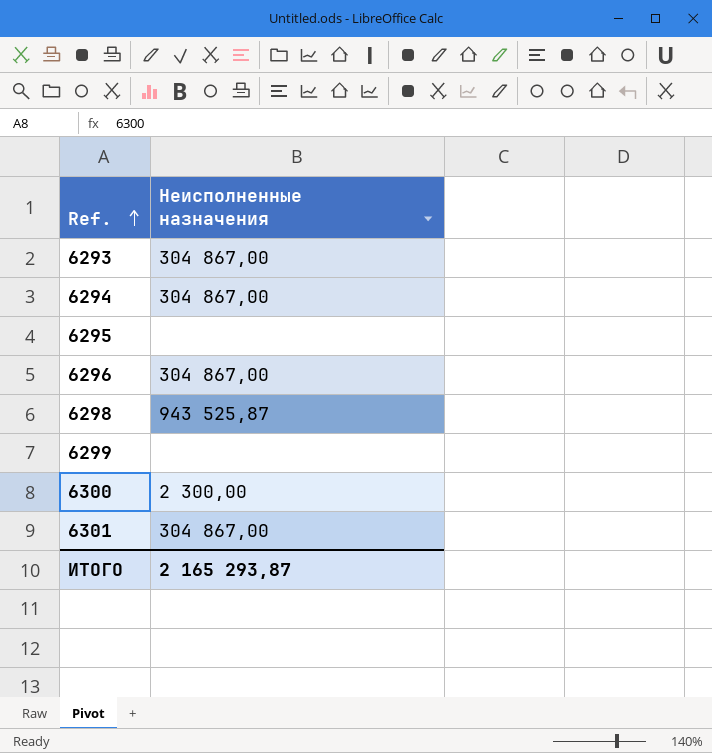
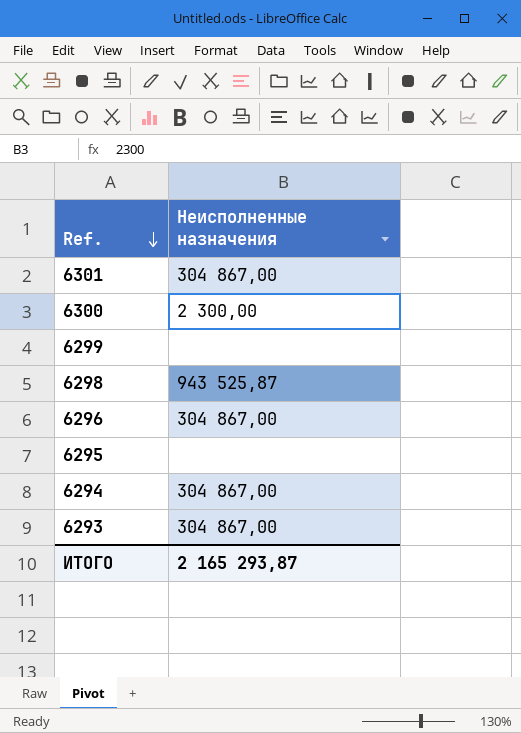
row order: Ref. ascending -> Ref. descending

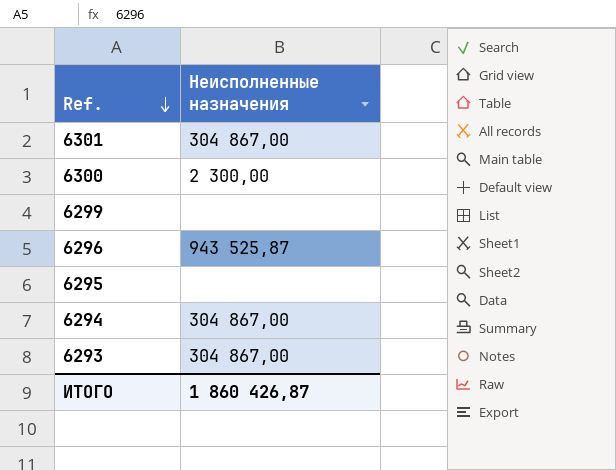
row 6298: 943 525,87 -> none
6296 | Неисполненные назначения: 304 867,00 -> 943 525,87
ИТОГО | Неисполненные назначения: 2 165 293,87 -> 1 860 426,87

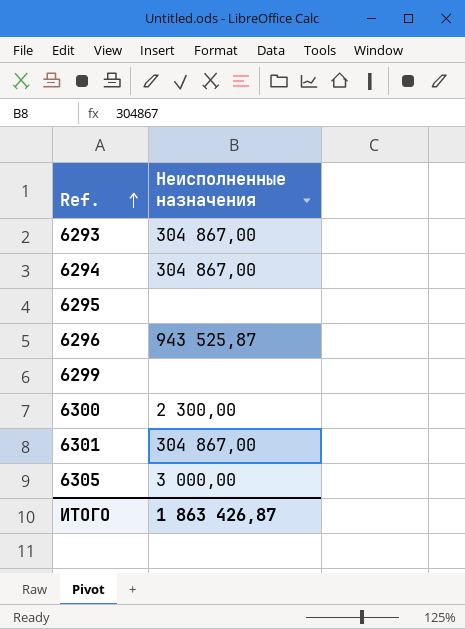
row order: Ref. descending -> Ref. ascending
row 6305: none -> 3 000,00
ИТОГО | Неисполненные назначения: 1 860 426,87 -> 1 863 426,87

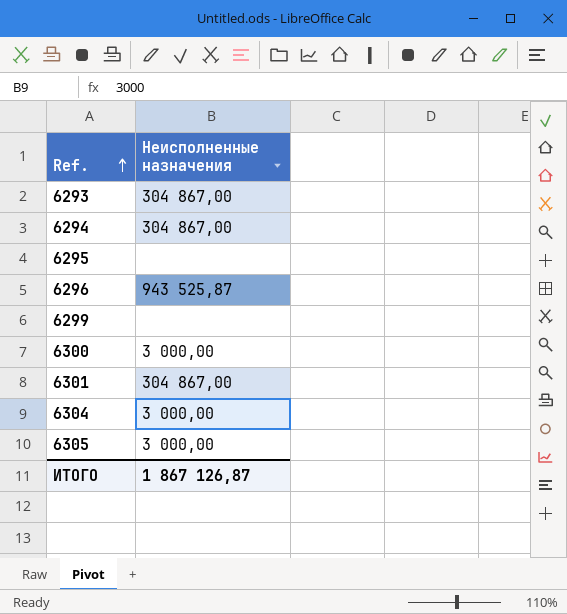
6300 | Неисполненные назначения: 2 300,00 -> 3 000,00
row 6304: none -> 3 000,00
ИТОГО | Неисполненные назначения: 1 863 426,87 -> 1 867 126,87

